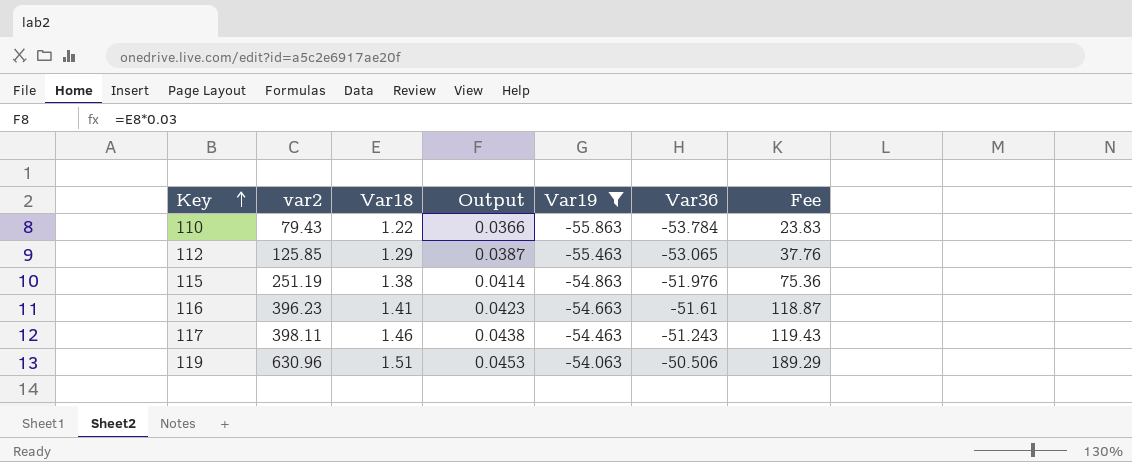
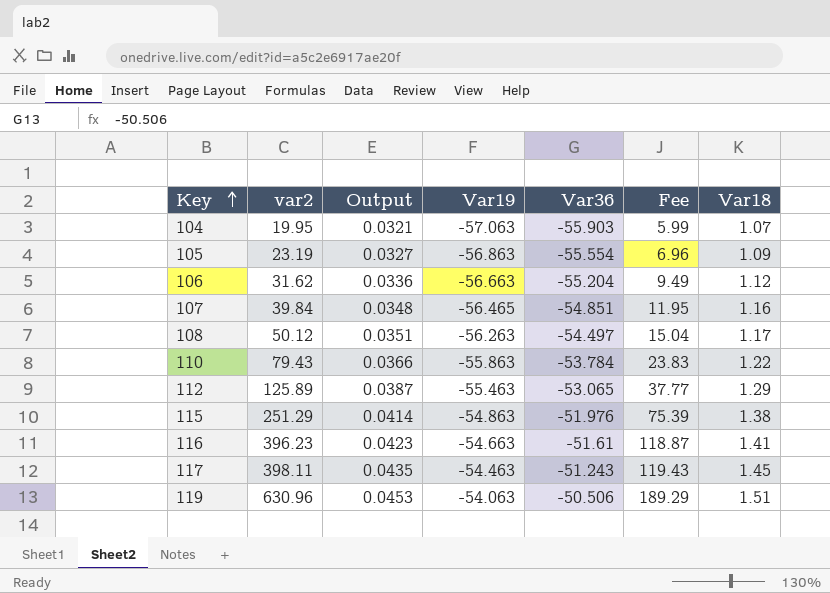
filter: Var19 >= -55.863 -> none
column Var18 | position: 3 -> 7
112 | var2: 125.85 -> 125.89
112 | Fee: 37.76 -> 37.77
115 | var2: 251.19 -> 251.29
115 | Fee: 75.36 -> 75.39
117 | Output: 0.0438 -> 0.0435
117 | Var18: 1.46 -> 1.45

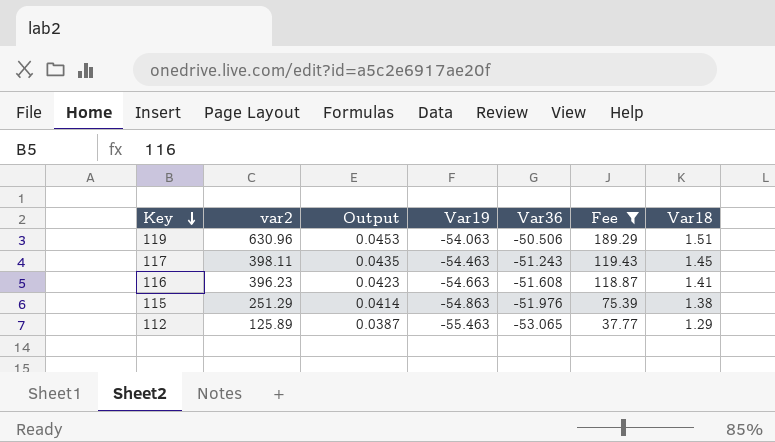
filter: none -> Fee >= 37.77
row order: Key ascending -> Key descending
116 | Var36: -51.61 -> -51.608

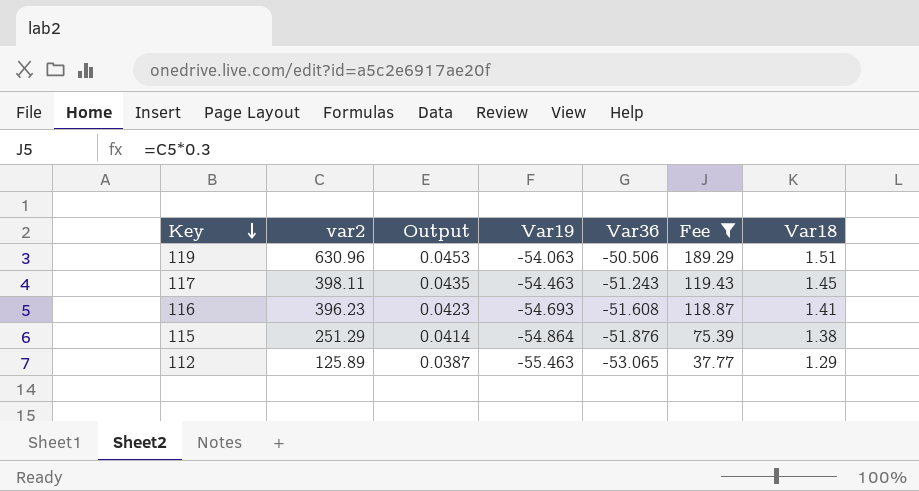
116 | Var19: -54.663 -> -54.693
115 | Var19: -54.863 -> -54.864
115 | Var36: -51.976 -> -51.876

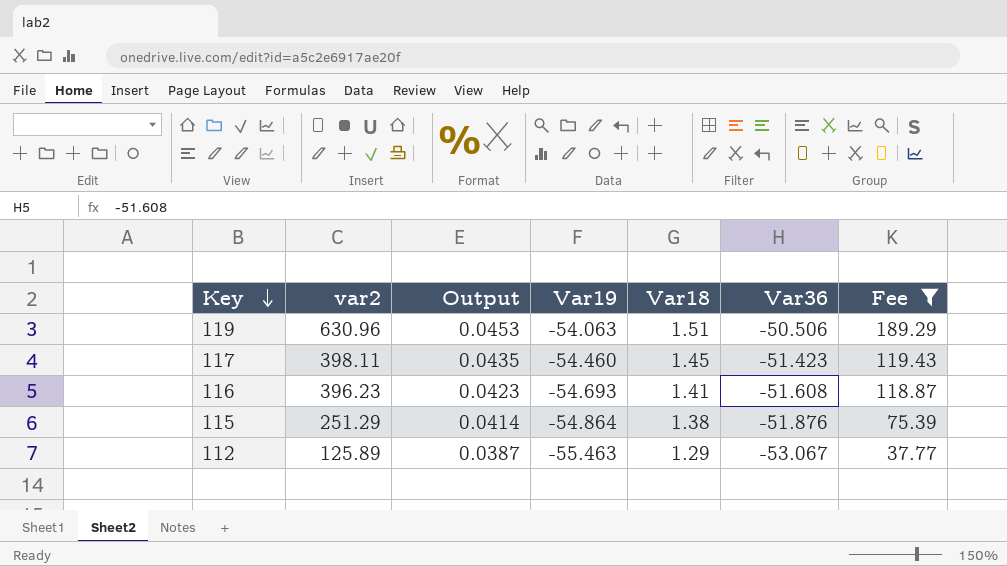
column Var18 | position: 7 -> 5
117 | Var19: -54.463 -> -54.460
117 | Var36: -51.243 -> -51.423
112 | Var36: -53.065 -> -53.067

